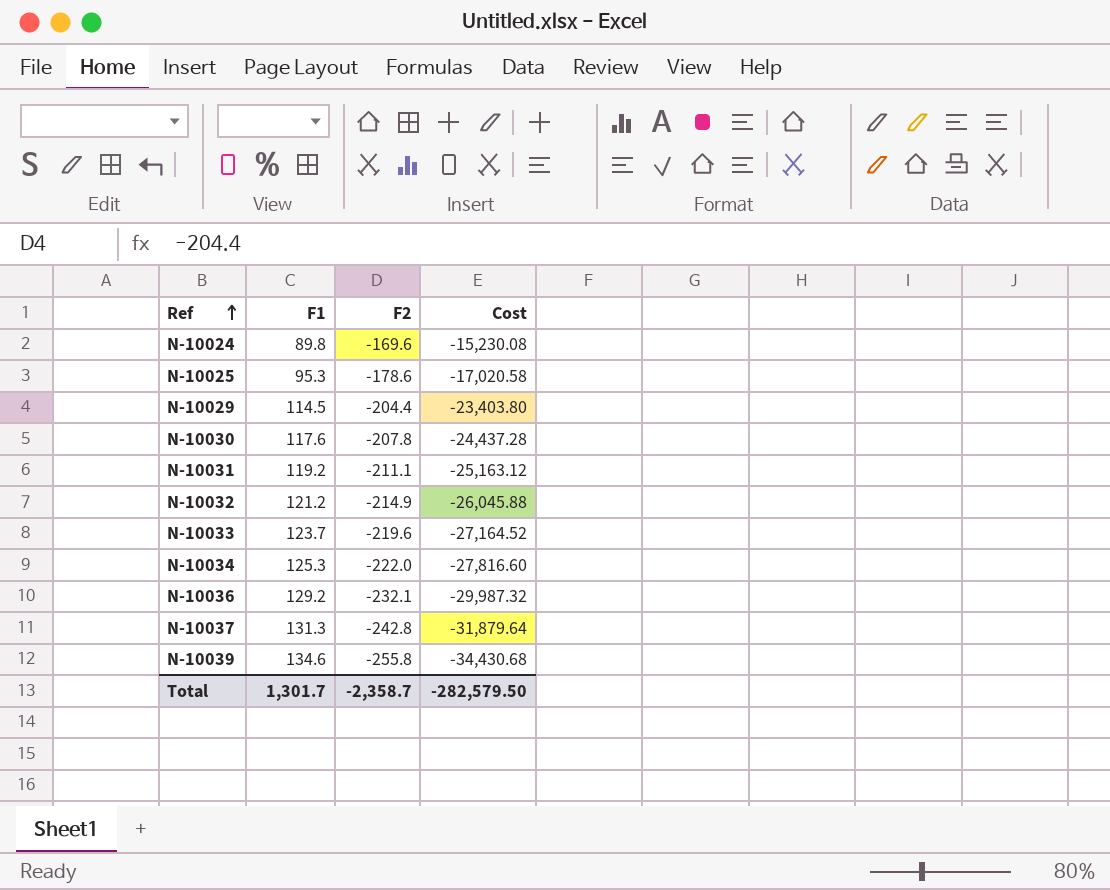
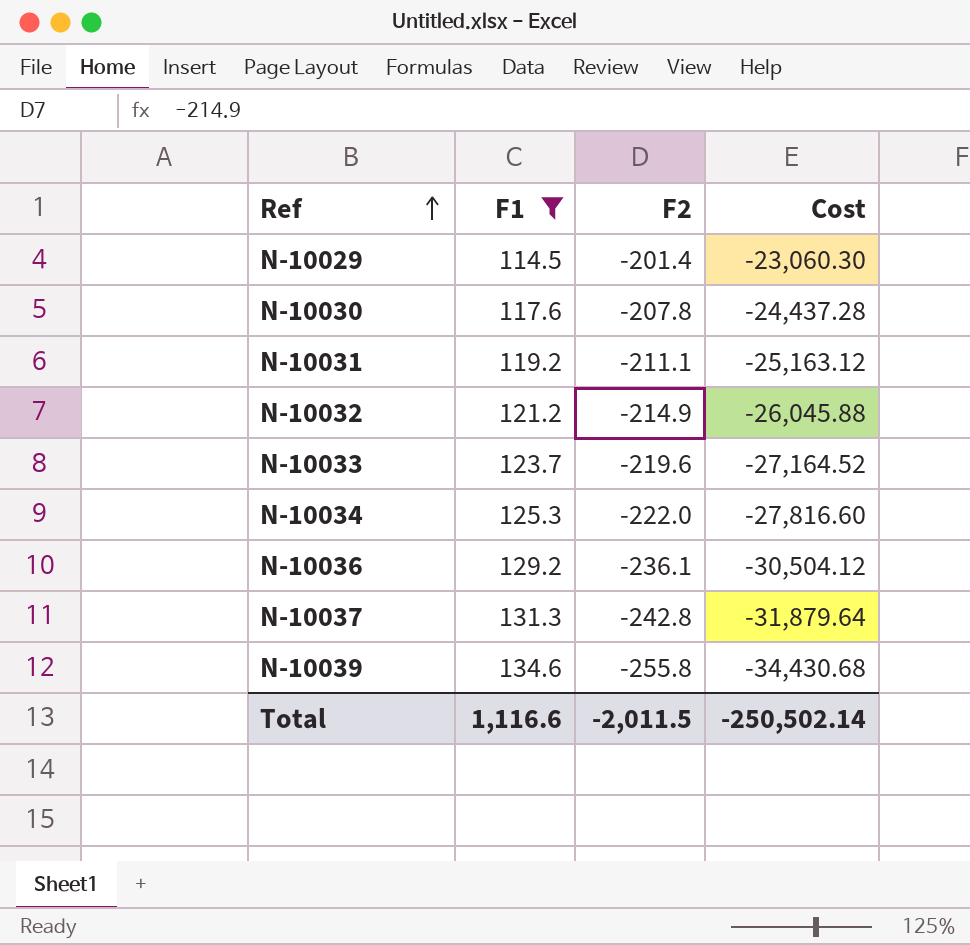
filter: none -> F1 >= 114.5
N-10029 | F2: -204.4 -> -201.4
N-10029 | Cost: -23,403.80 -> -23,060.30
N-10036 | F2: -232.1 -> -236.1
N-10036 | Cost: -29,987.32 -> -30,504.12
Total | F1: 1,301.7 -> 1,116.6
Total | F2: -2,358.7 -> -2,011.5
Total | Cost: -282,579.50 -> -250,502.14

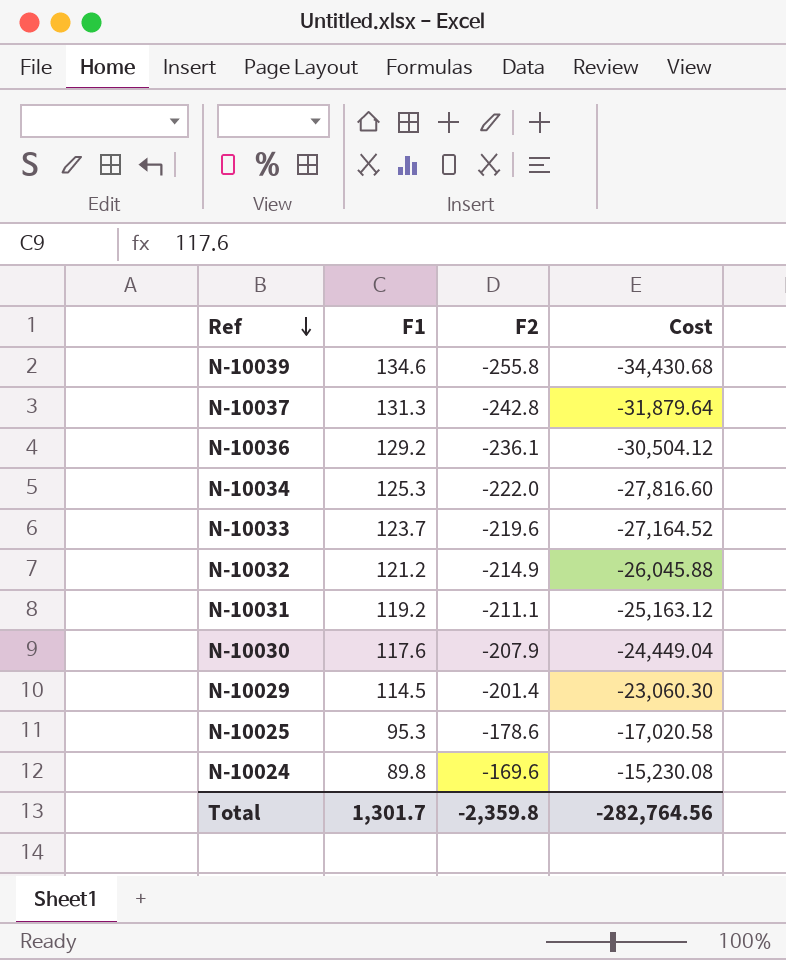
filter: F1 >= 114.5 -> none
row order: Ref ascending -> Ref descending
N-10030 | F2: -207.8 -> -207.9
N-10030 | Cost: -24,437.28 -> -24,449.04
Total | F1: 1,116.6 -> 1,301.7
Total | F2: -2,011.5 -> -2,359.8
Total | Cost: -250,502.14 -> -282,764.56

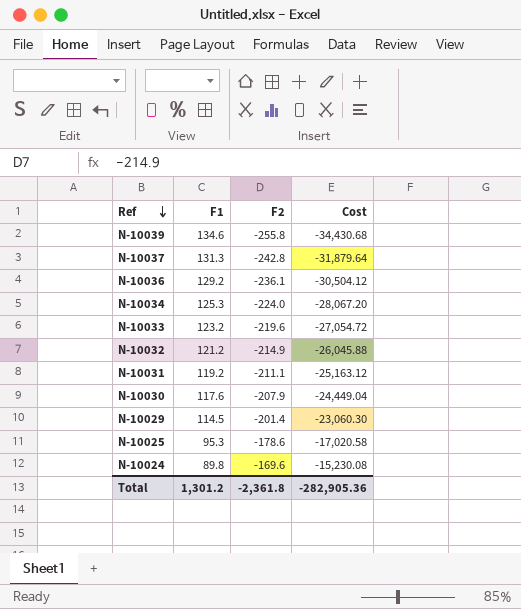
N-10034 | F2: -222.0 -> -224.0
N-10034 | Cost: -27,816.60 -> -28,067.20
N-10033 | F1: 123.7 -> 123.2
N-10033 | Cost: -27,164.52 -> -27,054.72
Total | F1: 1,301.7 -> 1,301.2
Total | F2: -2,359.8 -> -2,361.8
Total | Cost: -282,764.56 -> -282,905.36

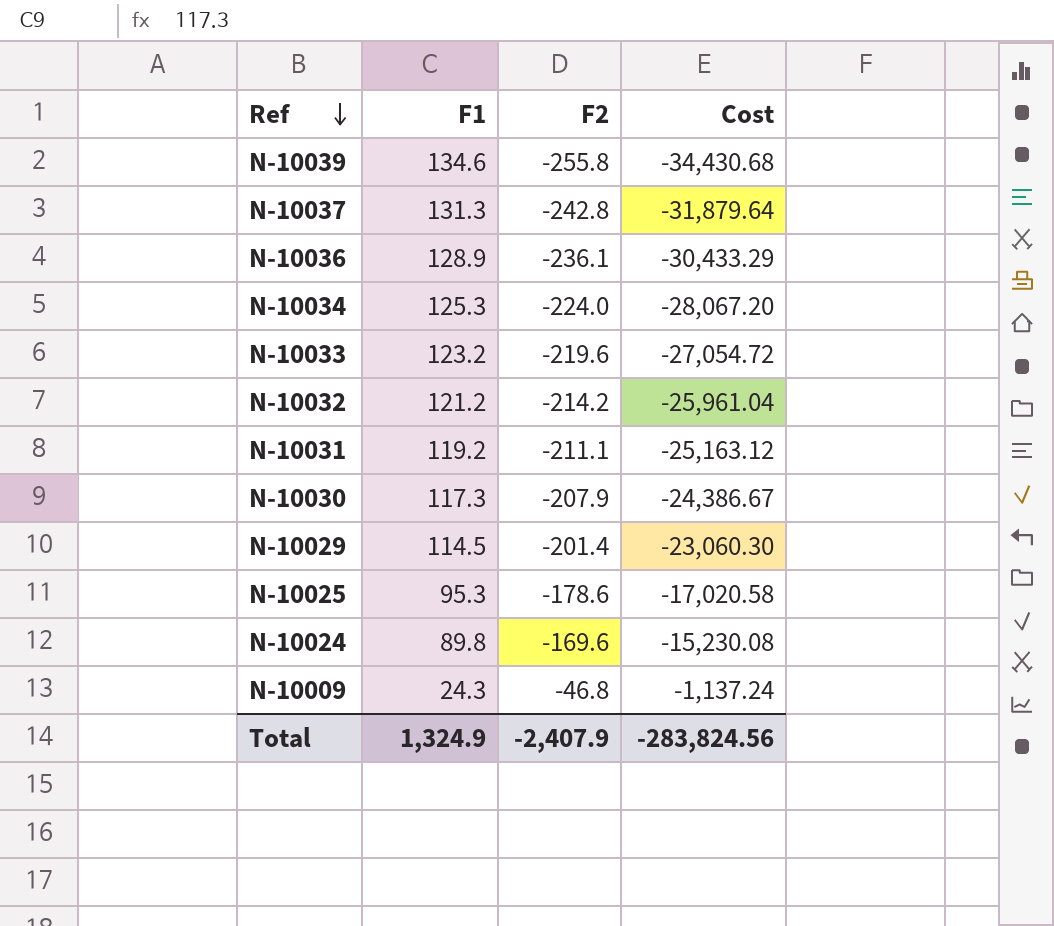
N-10036 | F1: 129.2 -> 128.9
N-10036 | Cost: -30,504.12 -> -30,433.29
N-10032 | F2: -214.9 -> -214.2
N-10032 | Cost: -26,045.88 -> -25,961.04
N-10030 | F1: 117.6 -> 117.3
N-10030 | Cost: -24,449.04 -> -24,386.67
row N-10009: none -> 24.3 | -46.8 | -1,137.24
Total | F1: 1,301.2 -> 1,324.9
Total | F2: -2,361.8 -> -2,407.9
Total | Cost: -282,905.36 -> -283,824.56

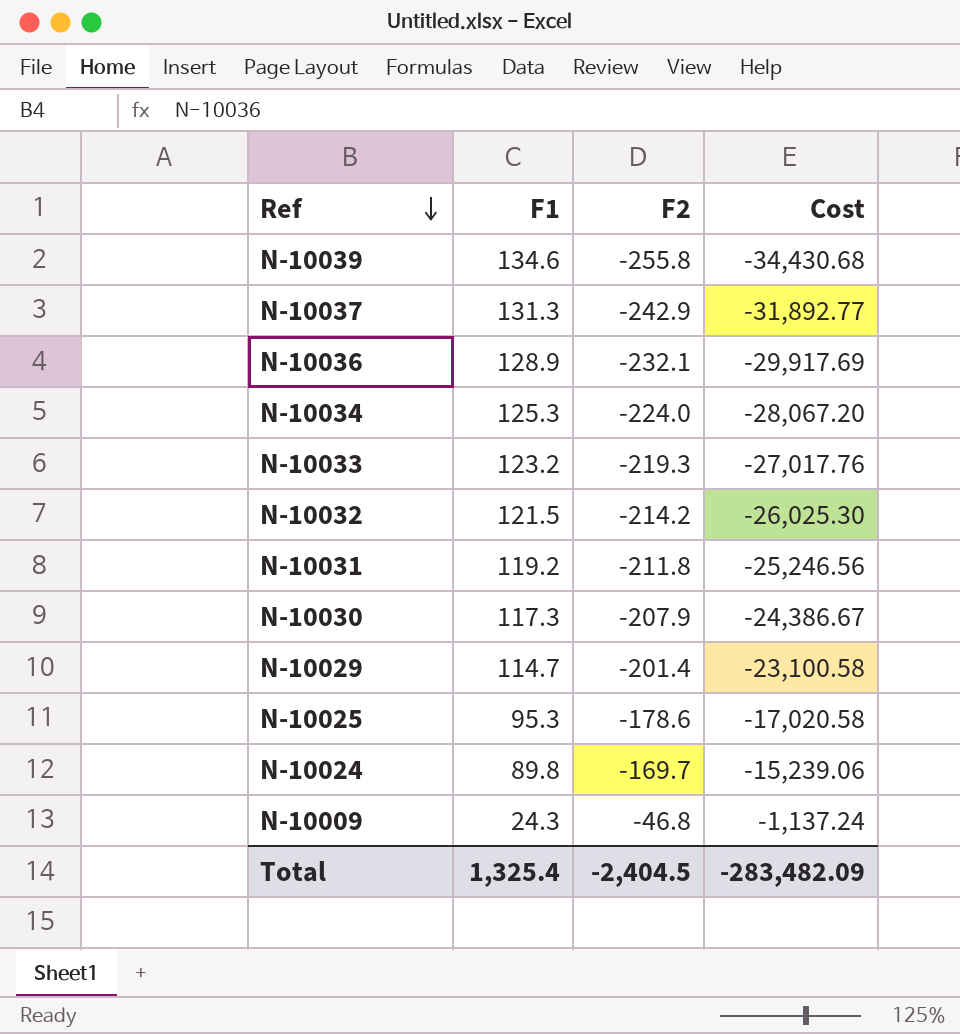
N-10037 | F2: -242.8 -> -242.9
N-10037 | Cost: -31,879.64 -> -31,892.77
N-10036 | F2: -236.1 -> -232.1
N-10036 | Cost: -30,433.29 -> -29,917.69
N-10033 | F2: -219.6 -> -219.3
N-10033 | Cost: -27,054.72 -> -27,017.76
N-10032 | F1: 121.2 -> 121.5
N-10032 | Cost: -25,961.04 -> -26,025.30
N-10031 | F2: -211.1 -> -211.8
N-10031 | Cost: -25,163.12 -> -25,246.56
N-10029 | F1: 114.5 -> 114.7
N-10029 | Cost: -23,060.30 -> -23,100.58
N-10024 | F2: -169.6 -> -169.7
N-10024 | Cost: -15,230.08 -> -15,239.06
Total | F1: 1,324.9 -> 1,325.4
Total | F2: -2,407.9 -> -2,404.5
Total | Cost: -283,824.56 -> -283,482.09

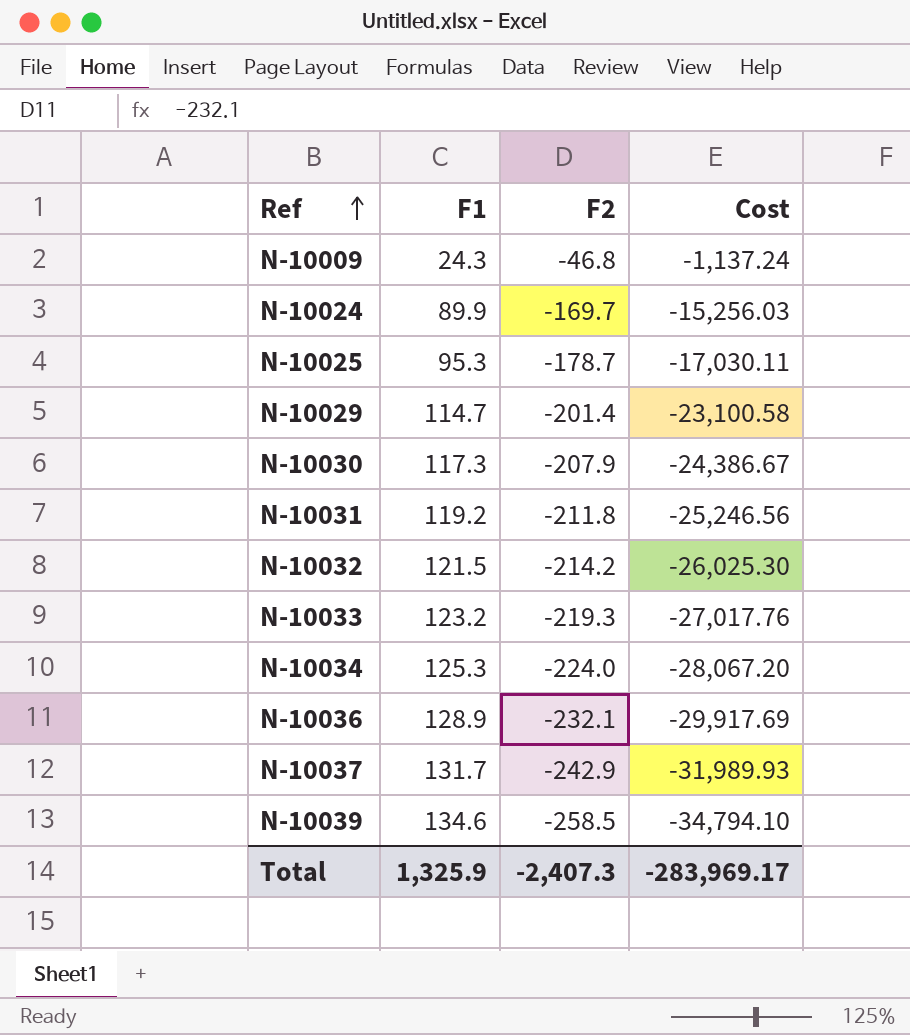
row order: Ref descending -> Ref ascending
N-10024 | F1: 89.8 -> 89.9
N-10024 | Cost: -15,239.06 -> -15,256.03
N-10025 | F2: -178.6 -> -178.7
N-10025 | Cost: -17,020.58 -> -17,030.11
N-10037 | F1: 131.3 -> 131.7
N-10037 | Cost: -31,892.77 -> -31,989.93
N-10039 | F2: -255.8 -> -258.5
N-10039 | Cost: -34,430.68 -> -34,794.10
Total | F1: 1,325.4 -> 1,325.9
Total | F2: -2,404.5 -> -2,407.3
Total | Cost: -283,482.09 -> -283,969.17

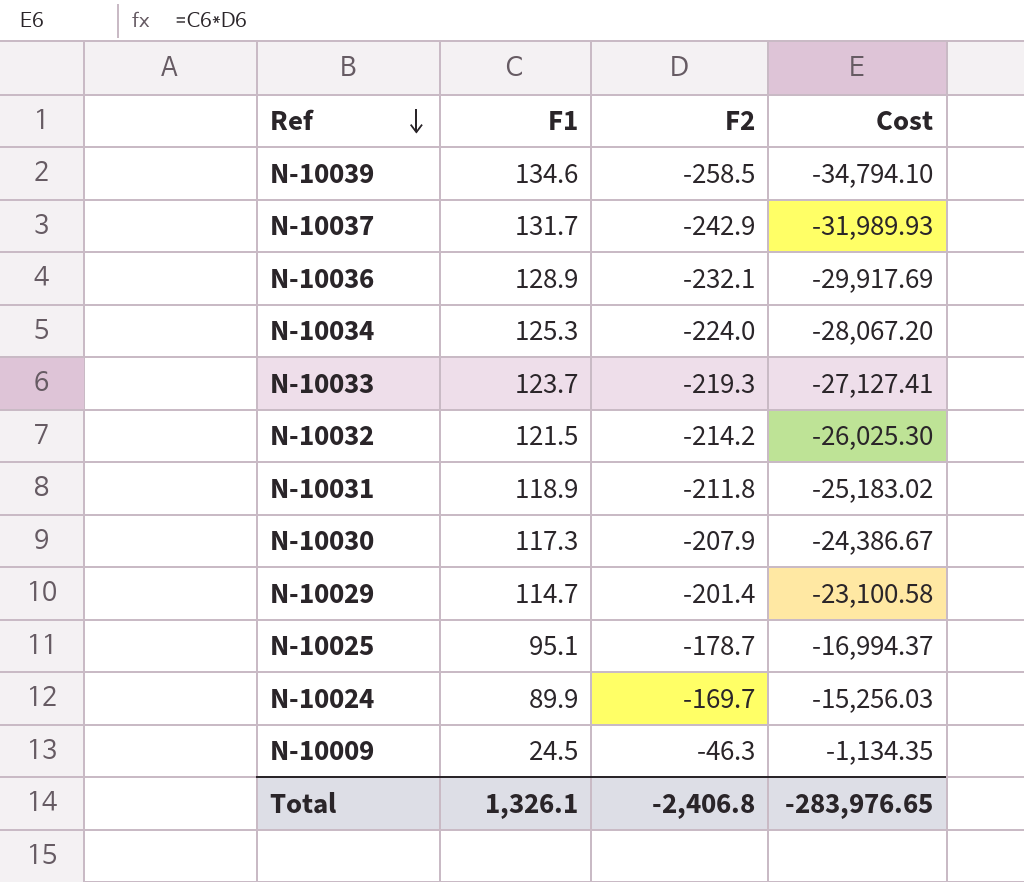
row order: Ref ascending -> Ref descending
N-10033 | F1: 123.2 -> 123.7
N-10033 | Cost: -27,017.76 -> -27,127.41
N-10031 | F1: 119.2 -> 118.9
N-10031 | Cost: -25,246.56 -> -25,183.02
N-10025 | F1: 95.3 -> 95.1
N-10025 | Cost: -17,030.11 -> -16,994.37
N-10009 | F1: 24.3 -> 24.5
N-10009 | F2: -46.8 -> -46.3
N-10009 | Cost: -1,137.24 -> -1,134.35
Total | F1: 1,325.9 -> 1,326.1
Total | F2: -2,407.3 -> -2,406.8
Total | Cost: -283,969.17 -> -283,976.65

